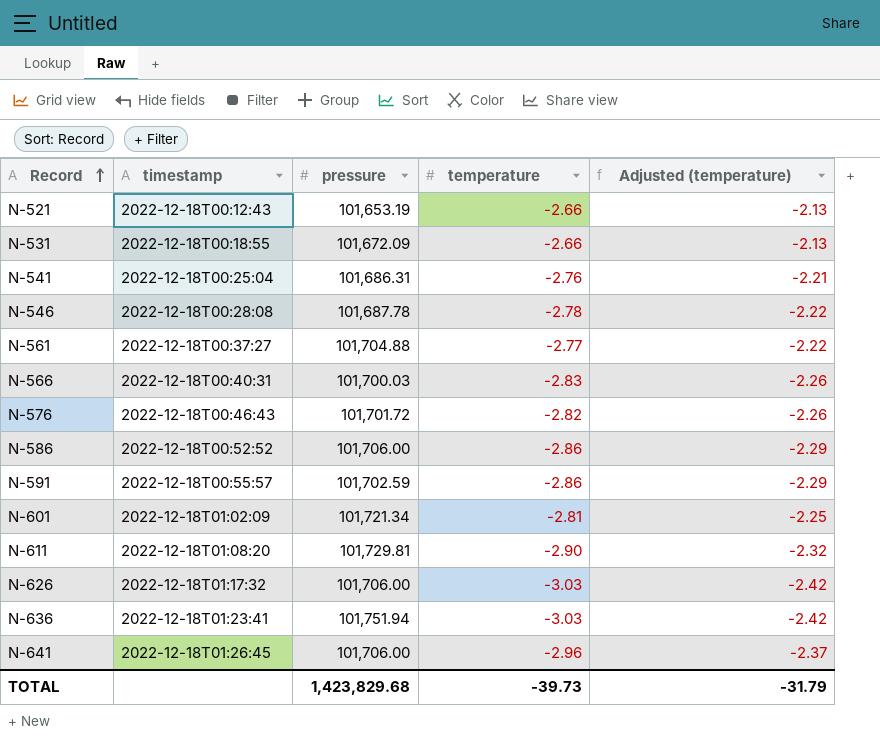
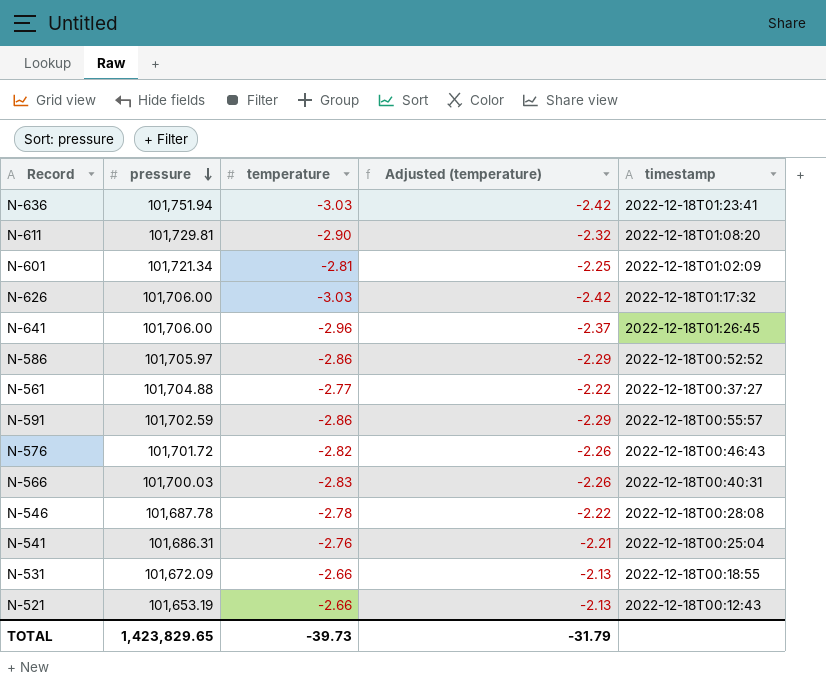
row order: Record ascending -> pressure descending
column timestamp | position: 2 -> 5
N-586 | pressure: 101,706.00 -> 101,705.97
TOTAL | pressure: 1,423,829.68 -> 1,423,829.65

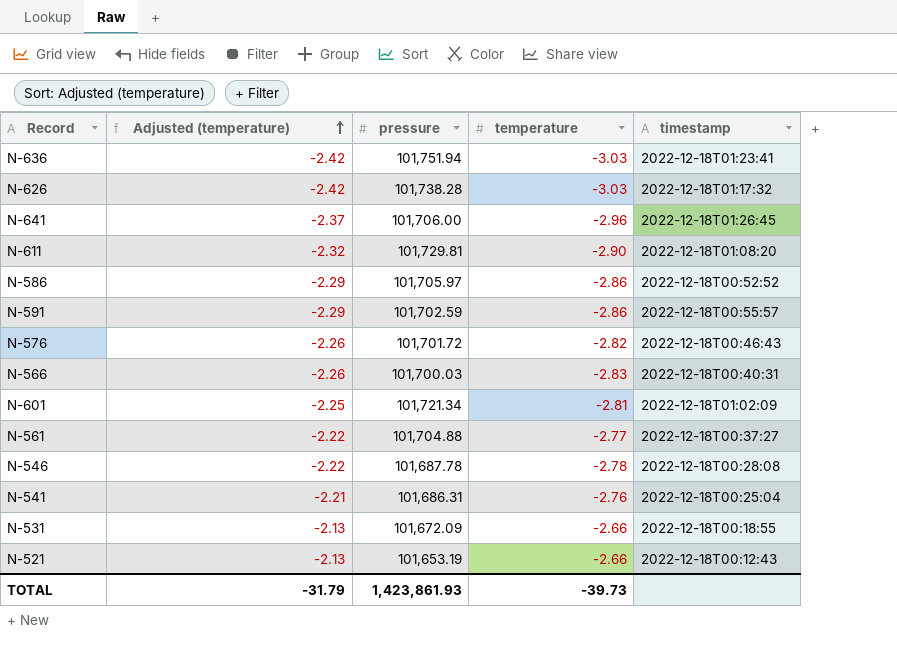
row order: pressure descending -> Adjusted (temperature) ascending
column Adjusted (temperature) | position: 4 -> 2
N-626 | pressure: 101,706.00 -> 101,738.28
TOTAL | pressure: 1,423,829.65 -> 1,423,861.93

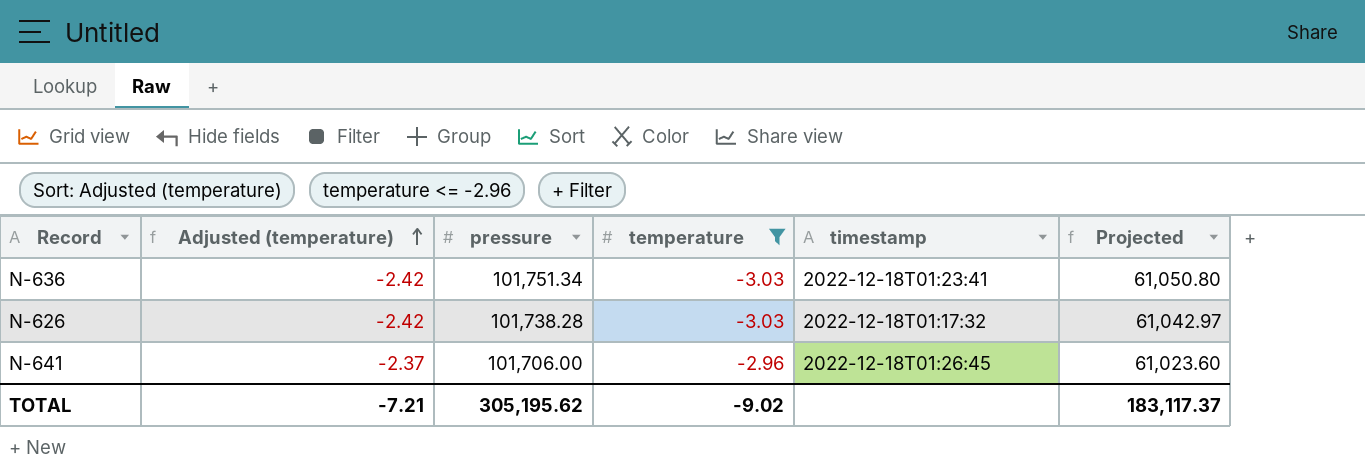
filter: none -> temperature <= -2.96
column Projected | formula: none -> [pressure] * 0.6
N-636 | pressure: 101,751.94 -> 101,751.34
TOTAL | Adjusted (temperature): -31.79 -> -7.21
TOTAL | pressure: 1,423,861.93 -> 305,195.62
TOTAL | temperature: -39.73 -> -9.02

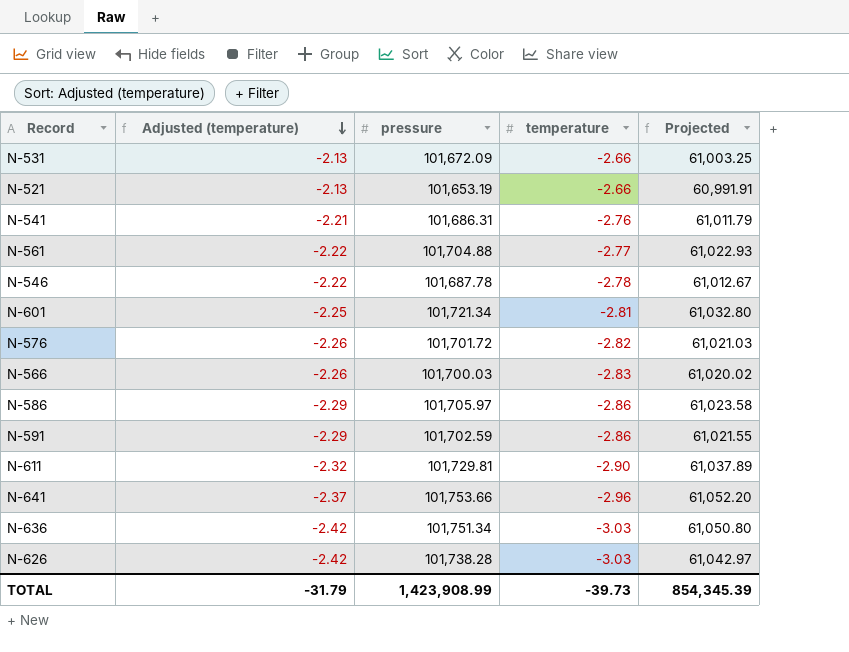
filter: temperature <= -2.96 -> none
row order: Adjusted (temperature) ascending -> Adjusted (temperature) descending
column timestamp | position: 5 -> none
N-641 | pressure: 101,706.00 -> 101,753.66
N-641 | Projected: 61,023.60 -> 61,052.20
TOTAL | Adjusted (temperature): -7.21 -> -31.79
TOTAL | pressure: 305,195.62 -> 1,423,908.99
TOTAL | temperature: -9.02 -> -39.73
TOTAL | Projected: 183,117.37 -> 854,345.39

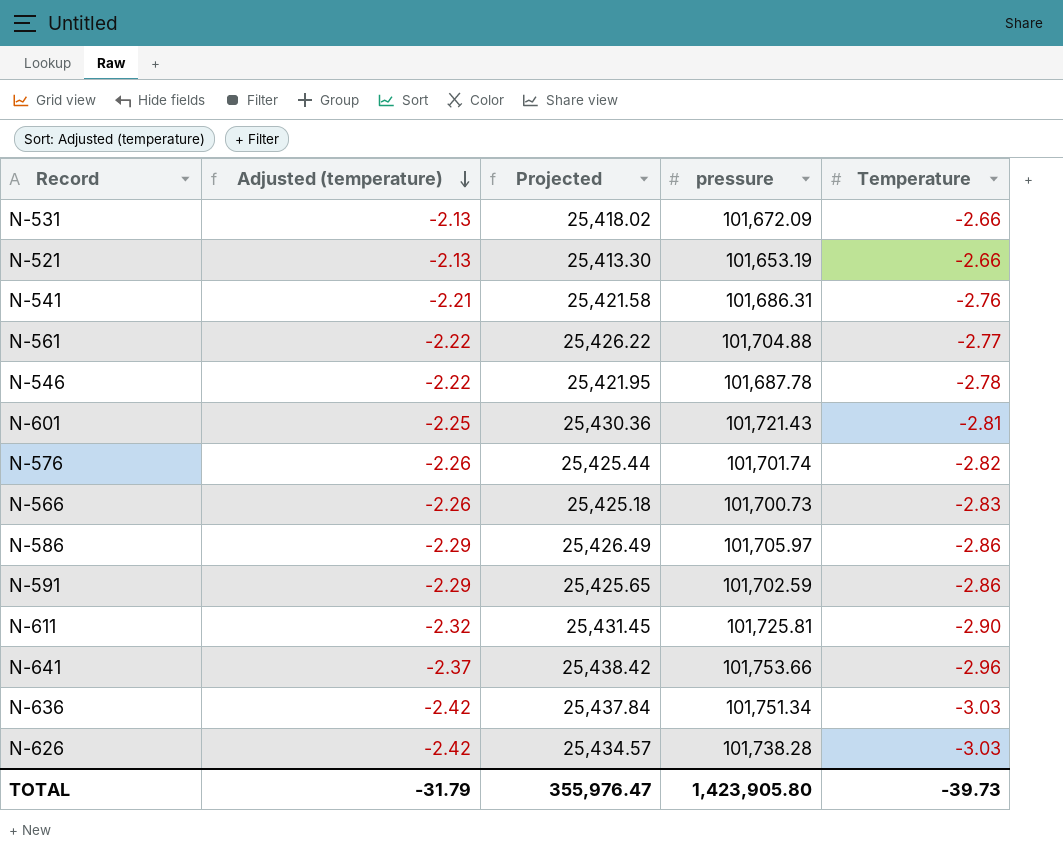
column Projected | formula: [pressure] * 0.6 -> [pressure] * 0.25
column Projected | position: 5 -> 3
column name: temperature -> Temperature
N-601 | pressure: 101,721.34 -> 101,721.43
N-576 | pressure: 101,701.72 -> 101,701.74
N-566 | pressure: 101,700.03 -> 101,700.73
N-611 | pressure: 101,729.81 -> 101,725.81
TOTAL | Projected: 854,345.39 -> 355,976.47
TOTAL | pressure: 1,423,908.99 -> 1,423,905.80

